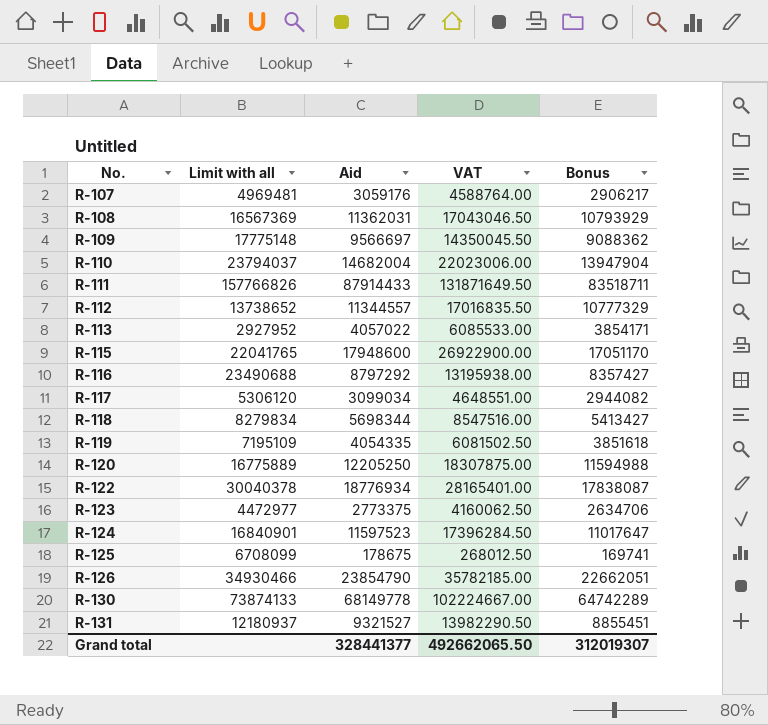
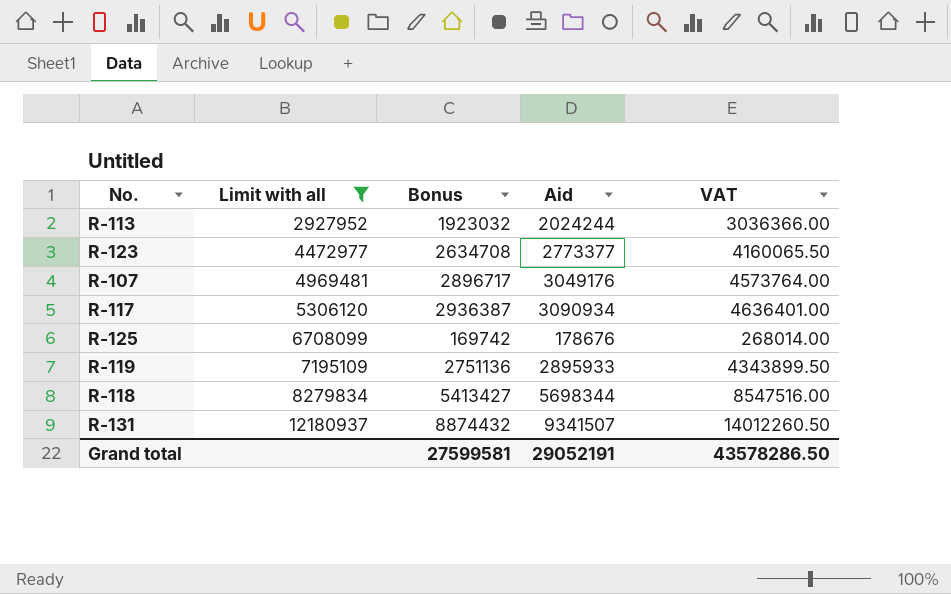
filter: none -> Limit with all <= 12180937
row order: No. ascending -> Limit with all ascending
column Bonus | position: 5 -> 3
R-113 | Bonus: 3854171 -> 1923032
R-113 | Aid: 4057022 -> 2024244
R-113 | VAT: 6085533.00 -> 3036366.00
R-123 | Bonus: 2634706 -> 2634708
R-123 | Aid: 2773375 -> 2773377
R-123 | VAT: 4160062.50 -> 4160065.50
R-107 | Bonus: 2906217 -> 2896717
R-107 | Aid: 3059176 -> 3049176
R-107 | VAT: 4588764.00 -> 4573764.00
R-117 | Bonus: 2944082 -> 2936387
R-117 | Aid: 3099034 -> 3090934
R-117 | VAT: 4648551.00 -> 4636401.00
R-125 | Bonus: 169741 -> 169742
R-125 | Aid: 178675 -> 178676
R-125 | VAT: 268012.50 -> 268014.00
R-119 | Bonus: 3851618 -> 2751136
R-119 | Aid: 4054335 -> 2895933
R-119 | VAT: 6081502.50 -> 4343899.50
R-131 | Bonus: 8855451 -> 8874432
R-131 | Aid: 9321527 -> 9341507
R-131 | VAT: 13982290.50 -> 14012260.50
Grand total | Bonus: 312019307 -> 27599581
Grand total | Aid: 328441377 -> 29052191
Grand total | VAT: 492662065.50 -> 43578286.50

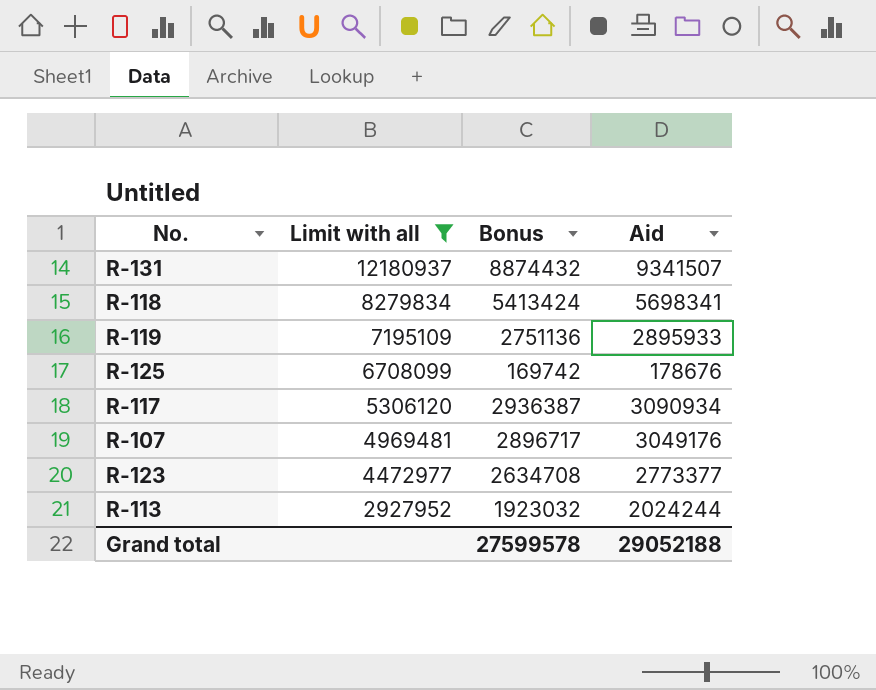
row order: Limit with all ascending -> Limit with all descending
column VAT | formula: [Aid] * 1.5 -> none
R-118 | Bonus: 5413427 -> 5413424
R-118 | Aid: 5698344 -> 5698341
Grand total | Bonus: 27599581 -> 27599578
Grand total | Aid: 29052191 -> 29052188

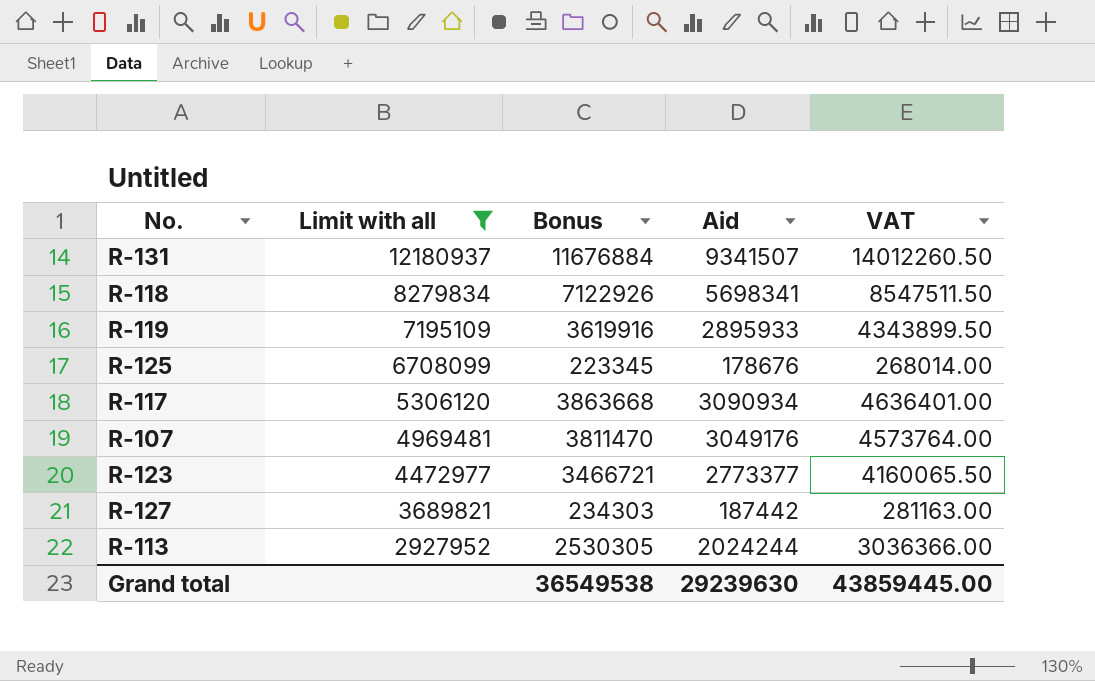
column Bonus | formula: [Aid] * 0.95 -> [Aid] * 1.25
column VAT | formula: none -> [Aid] * 1.5
row R-127: none -> 3689821 | 234303 | 187442 | 281163.00
Grand total | Bonus: 27599578 -> 36549538
Grand total | Aid: 29052188 -> 29239630

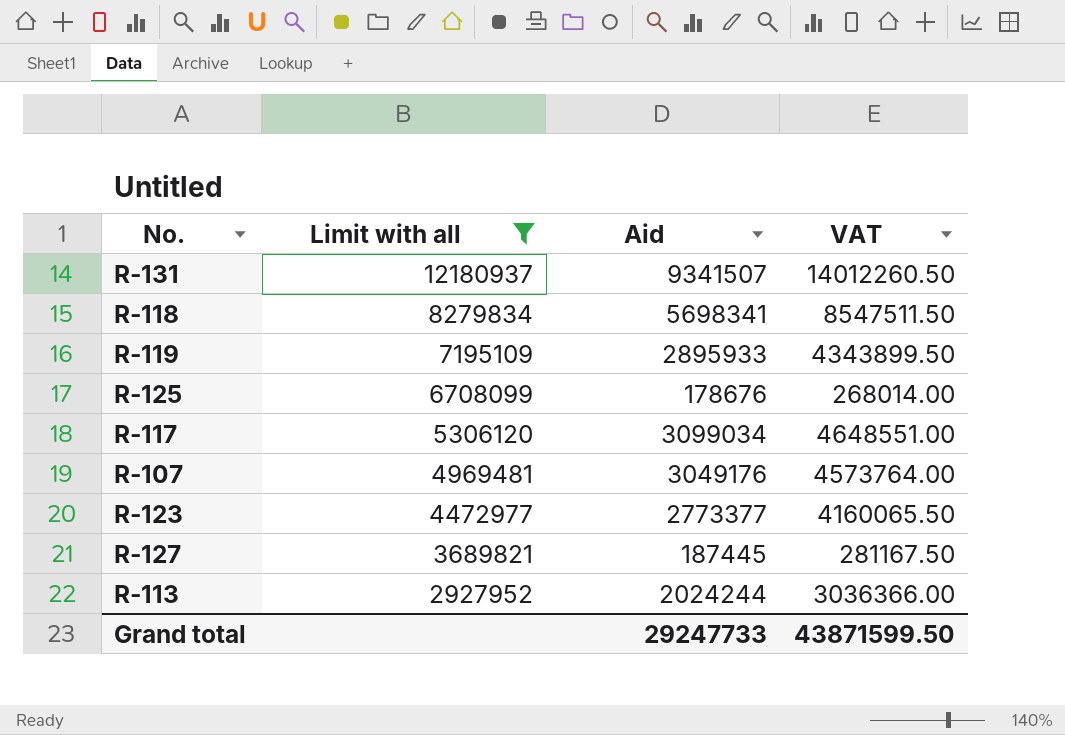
column Bonus | formula: [Aid] * 1.25 -> none
R-117 | Aid: 3090934 -> 3099034
R-117 | VAT: 4636401.00 -> 4648551.00
R-127 | Aid: 187442 -> 187445
R-127 | VAT: 281163.00 -> 281167.50
Grand total | Aid: 29239630 -> 29247733
Grand total | VAT: 43859445.00 -> 43871599.50

